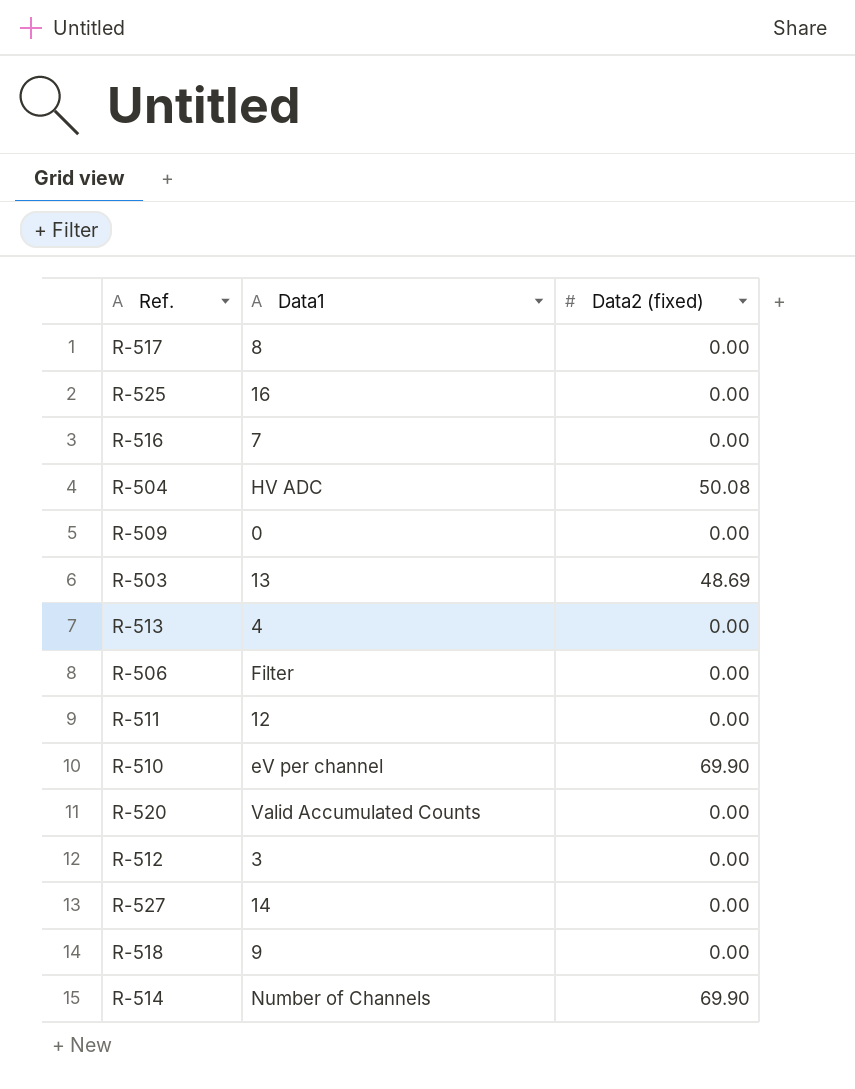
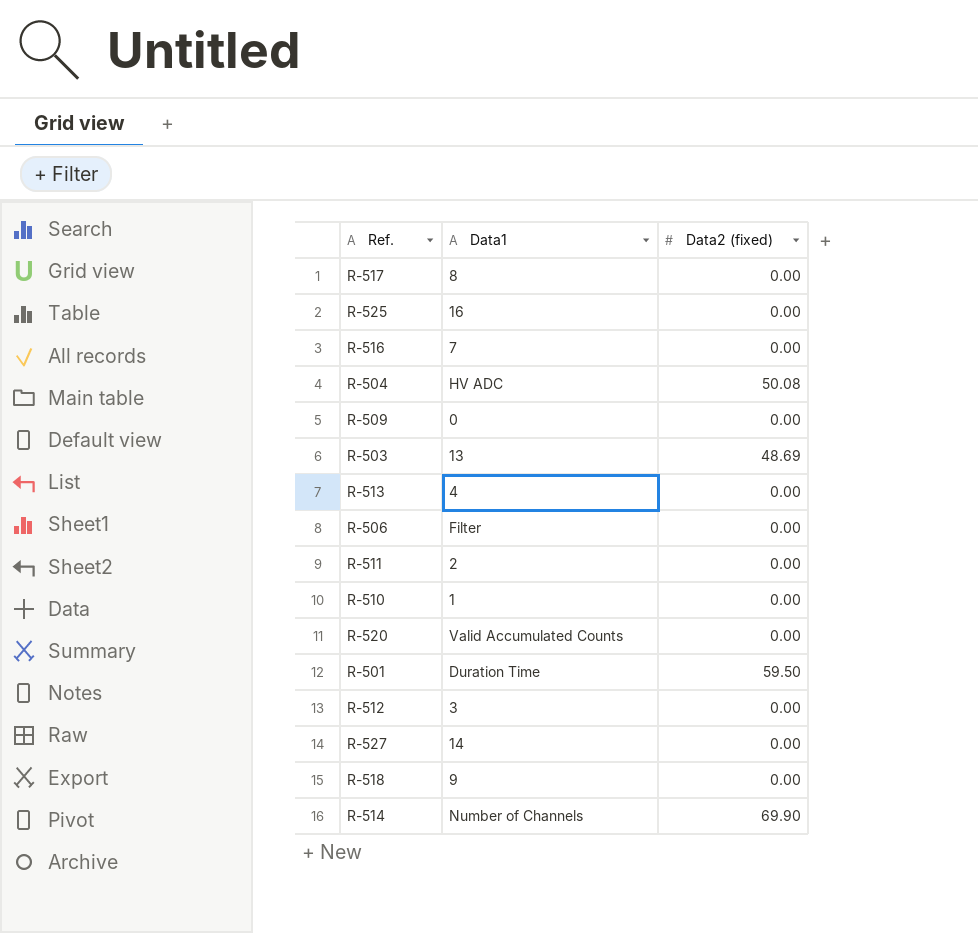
R-511 | Data1: 12 -> 2
R-510 | Data1: eV per channel -> 1
R-510 | Data2 (fixed): 69.90 -> 0.00
row R-501: none -> Duration Time | 59.50

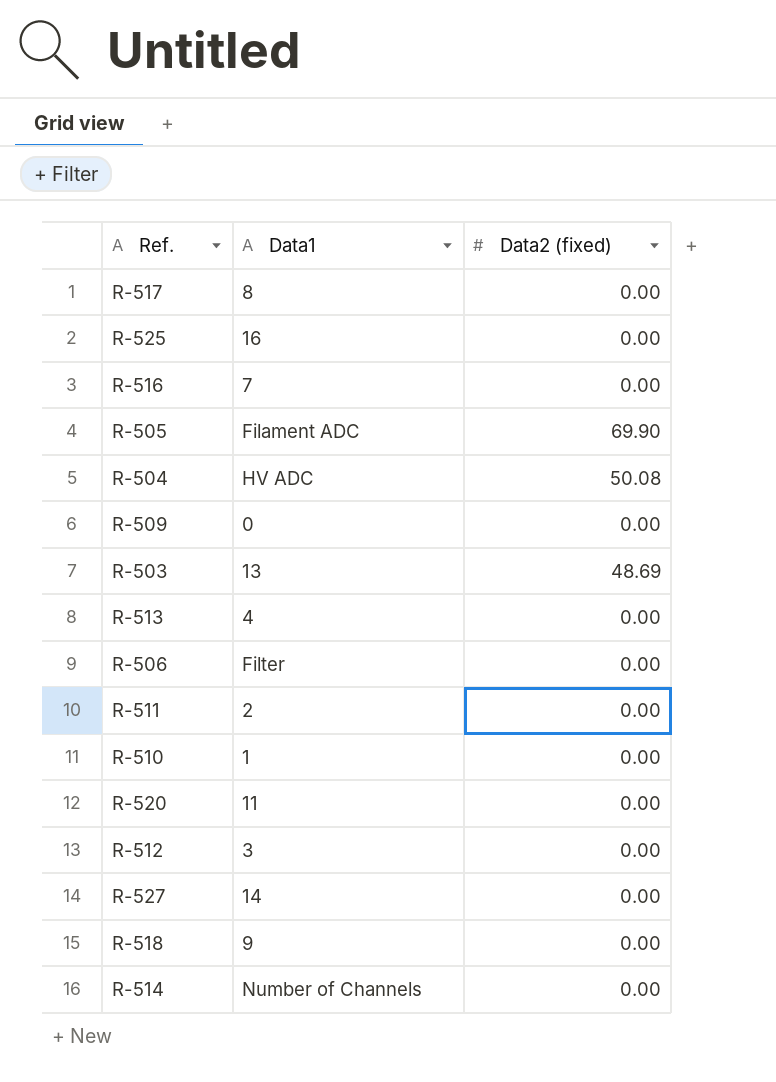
row R-501: Duration Time | 59.50 -> none
row R-505: none -> Filament ADC | 69.90
R-520 | Data1: Valid Accumulated Counts -> 11
R-514 | Data2 (fixed): 69.90 -> 0.00

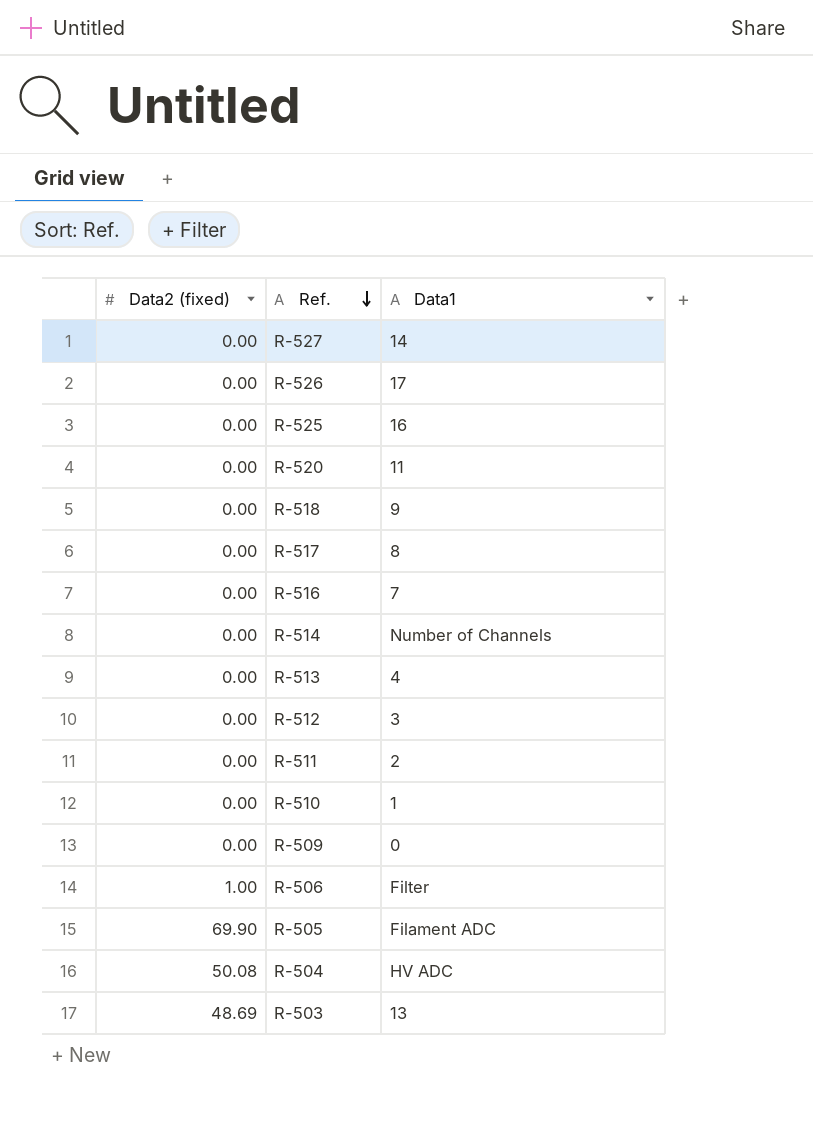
row order: none -> Ref. descending
column Data2 (fixed) | position: 3 -> 1
row R-526: none -> 0.00 | 17
R-506 | Data2 (fixed): 0.00 -> 1.00

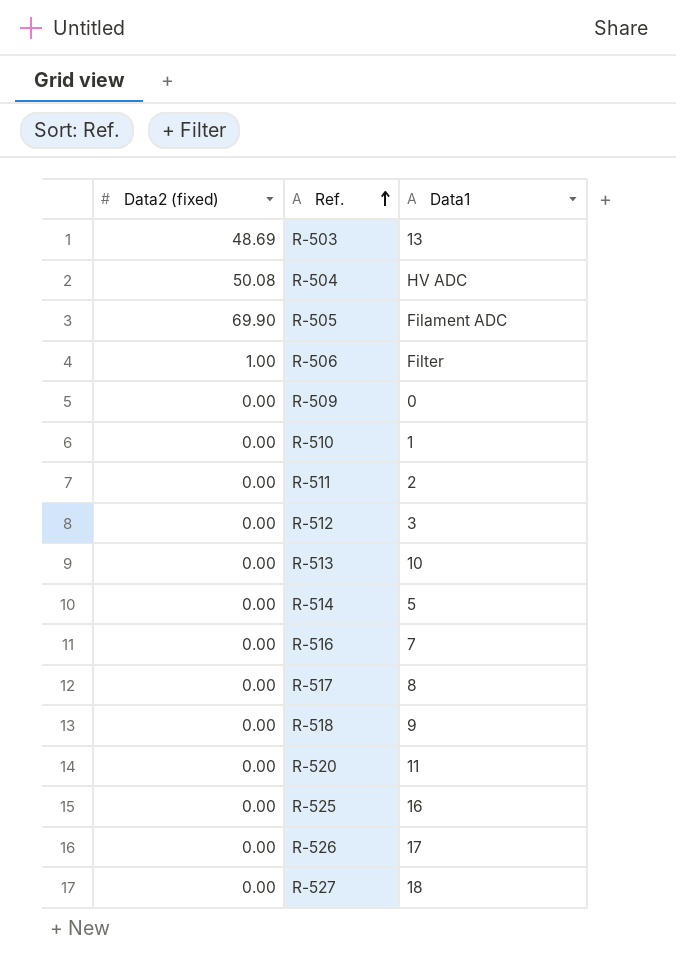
row order: Ref. descending -> Ref. ascending
R-513 | Data1: 4 -> 10
R-514 | Data1: Number of Channels -> 5
R-527 | Data1: 14 -> 18

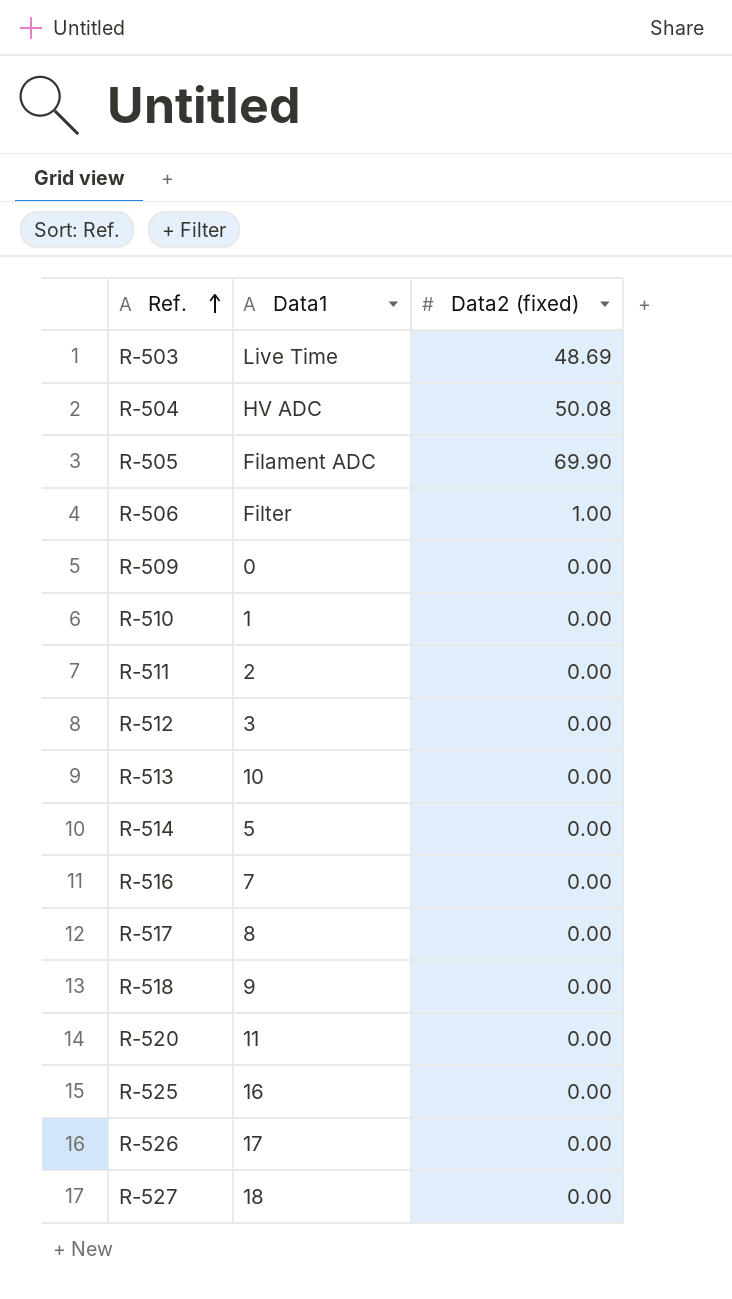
column Data2 (fixed) | position: 1 -> 3
R-503 | Data1: 13 -> Live Time

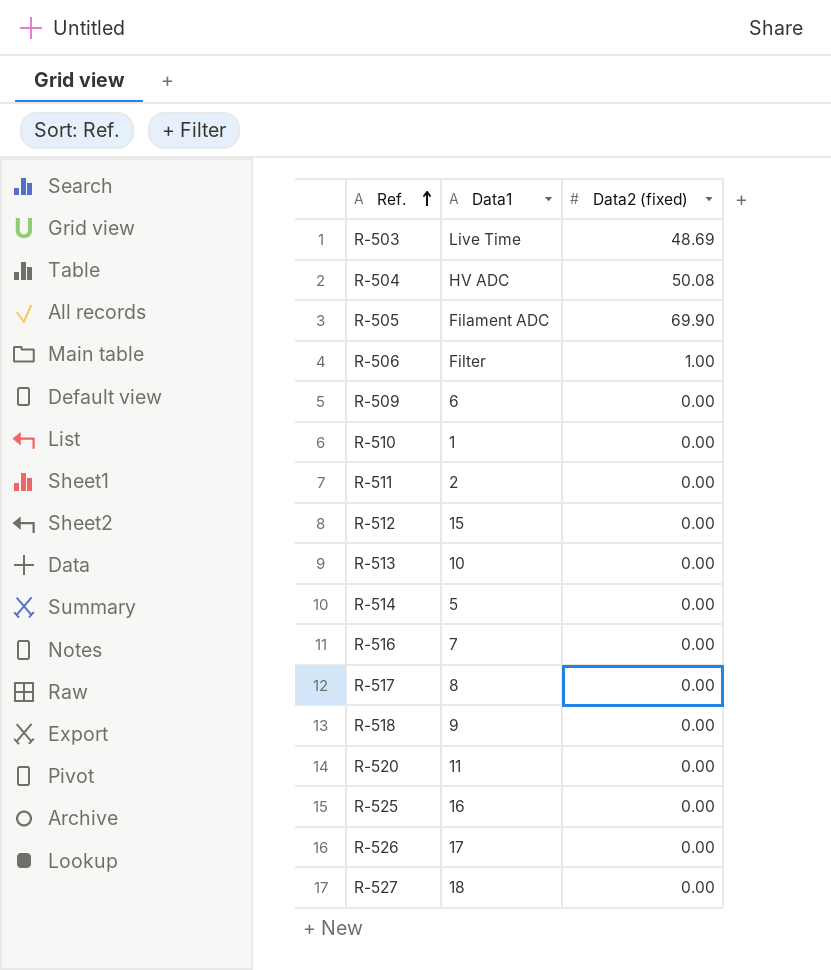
R-509 | Data1: 0 -> 6
R-512 | Data1: 3 -> 15

